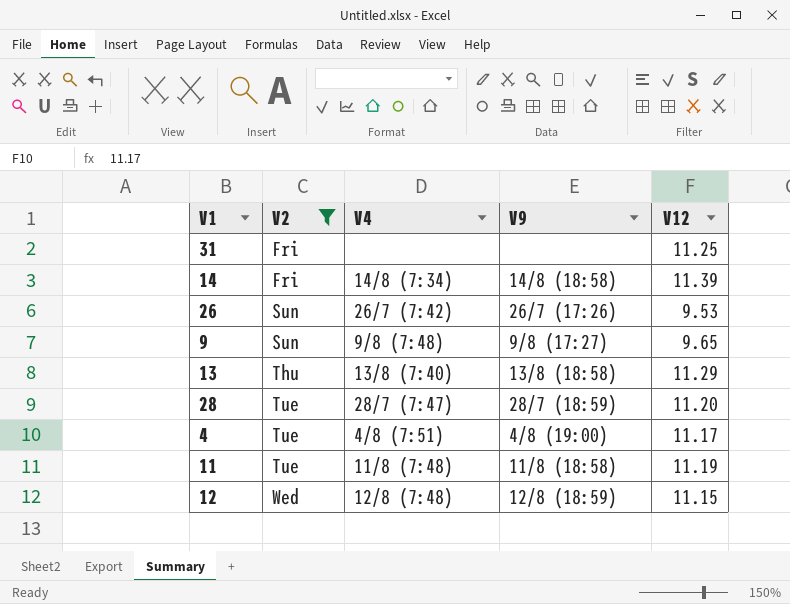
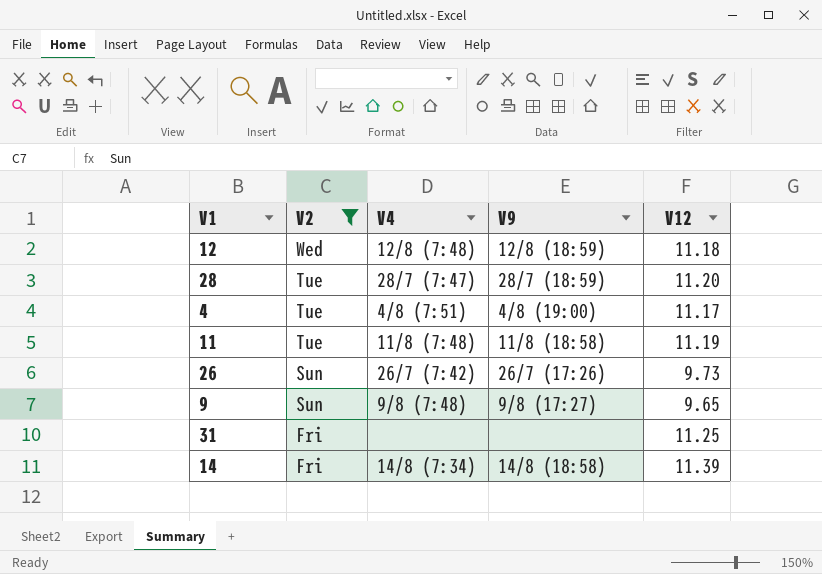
row order: V2 ascending -> V2 descending
row 13: Thu | 13/8 (7:40) | 13/8 (18:58) | 11.29 -> none
12 | V12: 11.15 -> 11.18
26 | V12: 9.53 -> 9.73

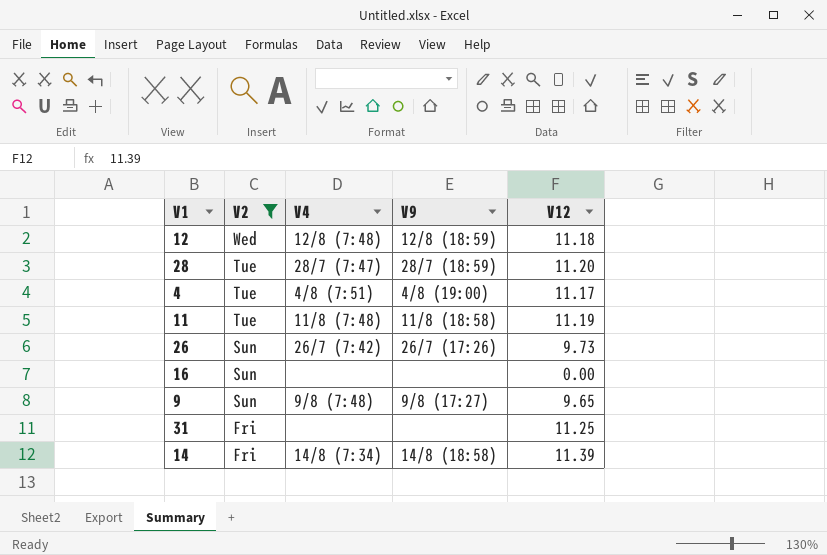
row 16: none -> Sun | none | none | 0.00

